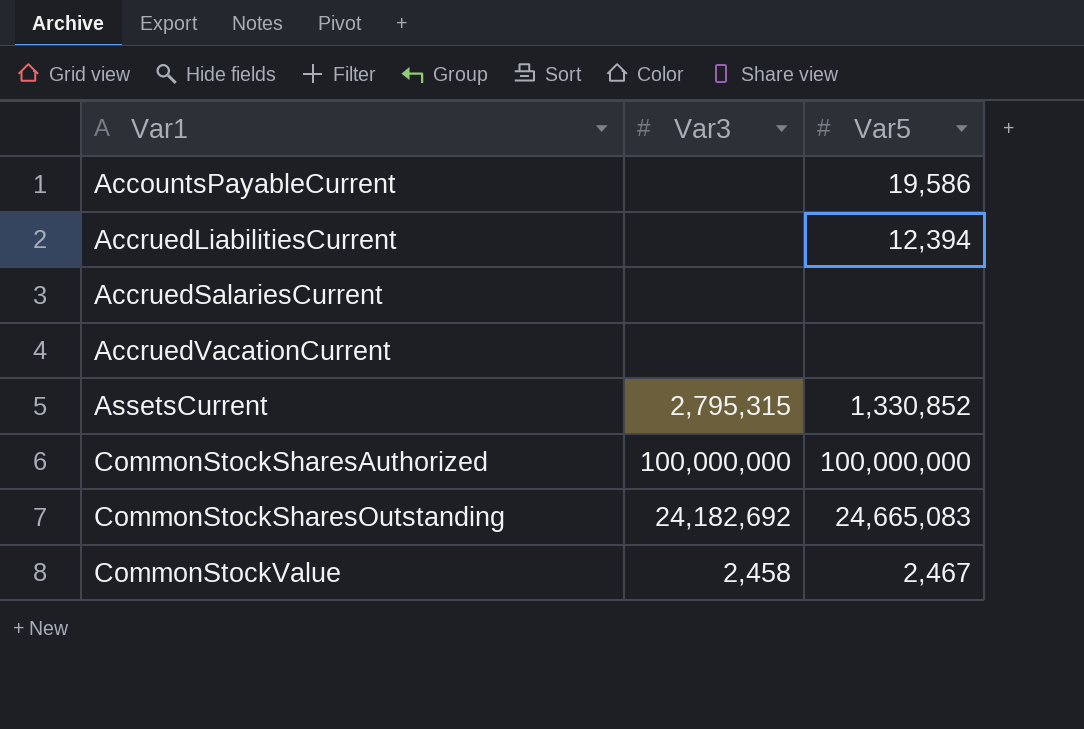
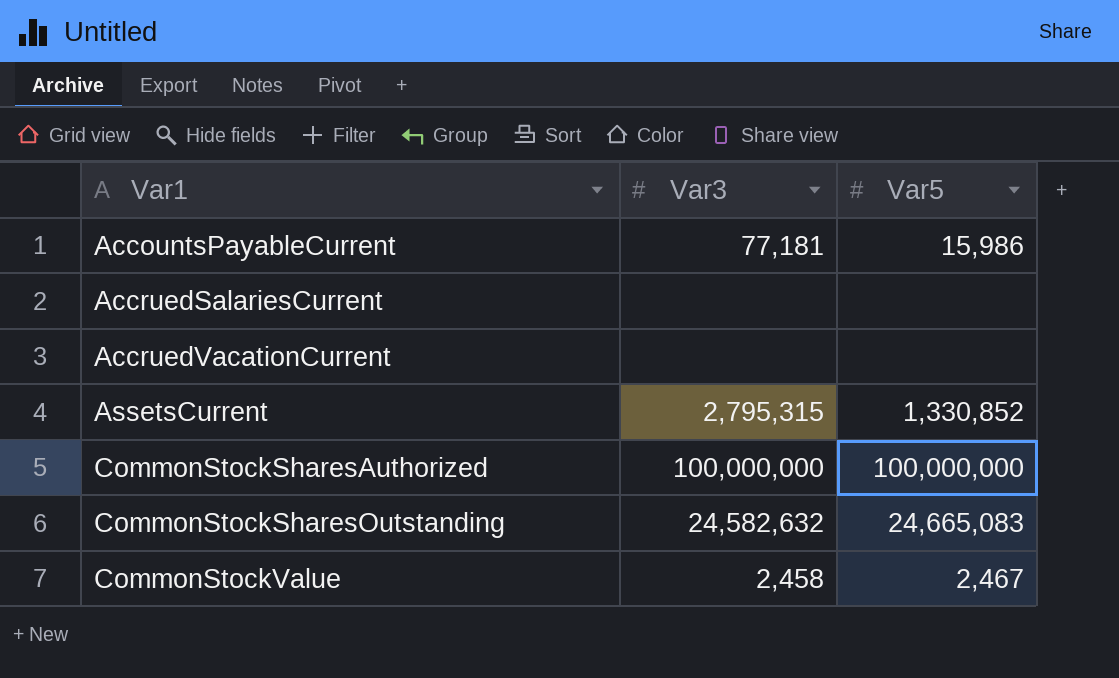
row AccruedLiabilitiesCurrent: none | 12,394 -> none
AccountsPayableCurrent | Var3: none -> 77,181
AccountsPayableCurrent | Var5: 19,586 -> 15,986
CommonStockSharesOutstanding | Var3: 24,182,692 -> 24,582,632

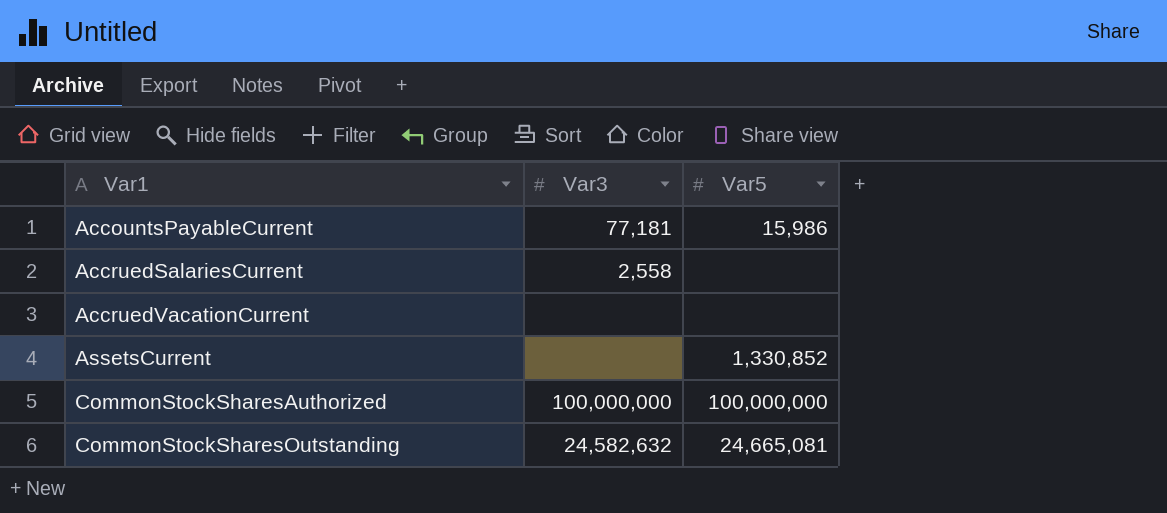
row CommonStockValue: 2,458 | 2,467 -> none
AccruedSalariesCurrent | Var3: none -> 2,558
AssetsCurrent | Var3: 2,795,315 -> none
CommonStockSharesOutstanding | Var5: 24,665,083 -> 24,665,081

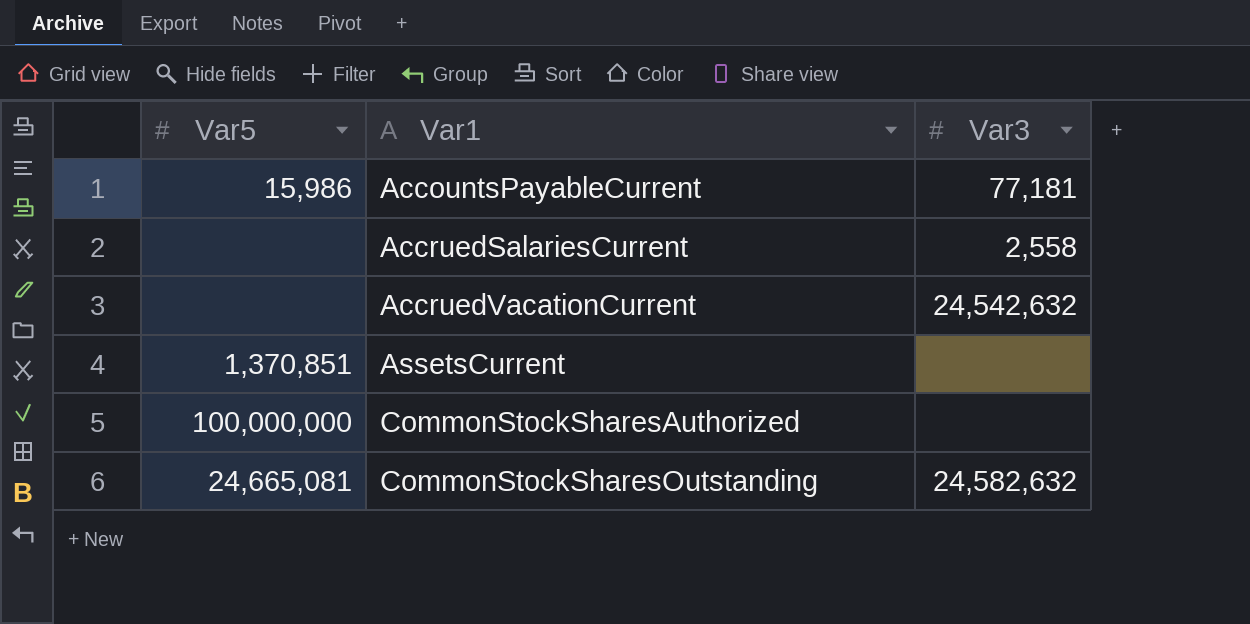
column Var5 | position: 3 -> 1
AccruedVacationCurrent | Var3: none -> 24,542,632
AssetsCurrent | Var5: 1,330,852 -> 1,370,851
CommonStockSharesAuthorized | Var3: 100,000,000 -> none

